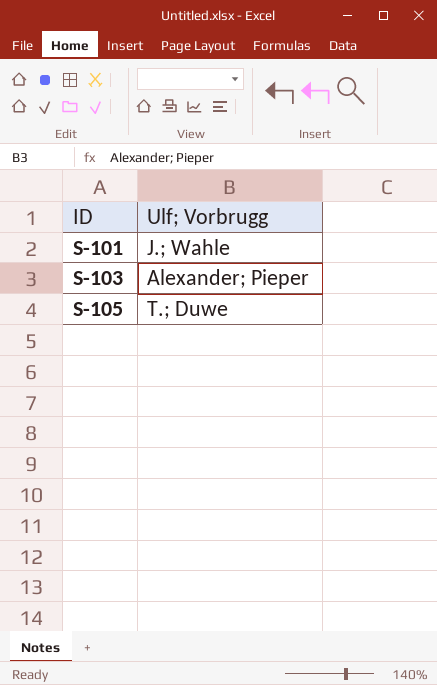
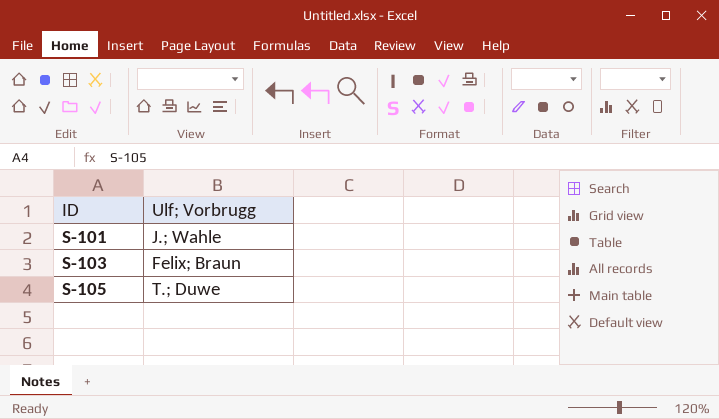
S-103 | Ulf; Vorbrugg: Alexander; Pieper -> Felix; Braun

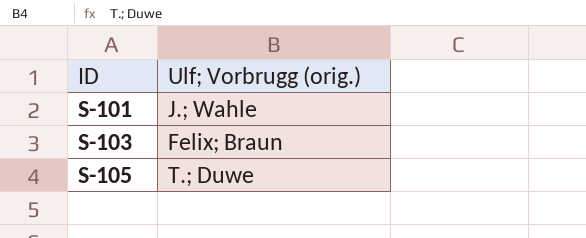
column name: Ulf; Vorbrugg -> Ulf; Vorbrugg (orig.)

